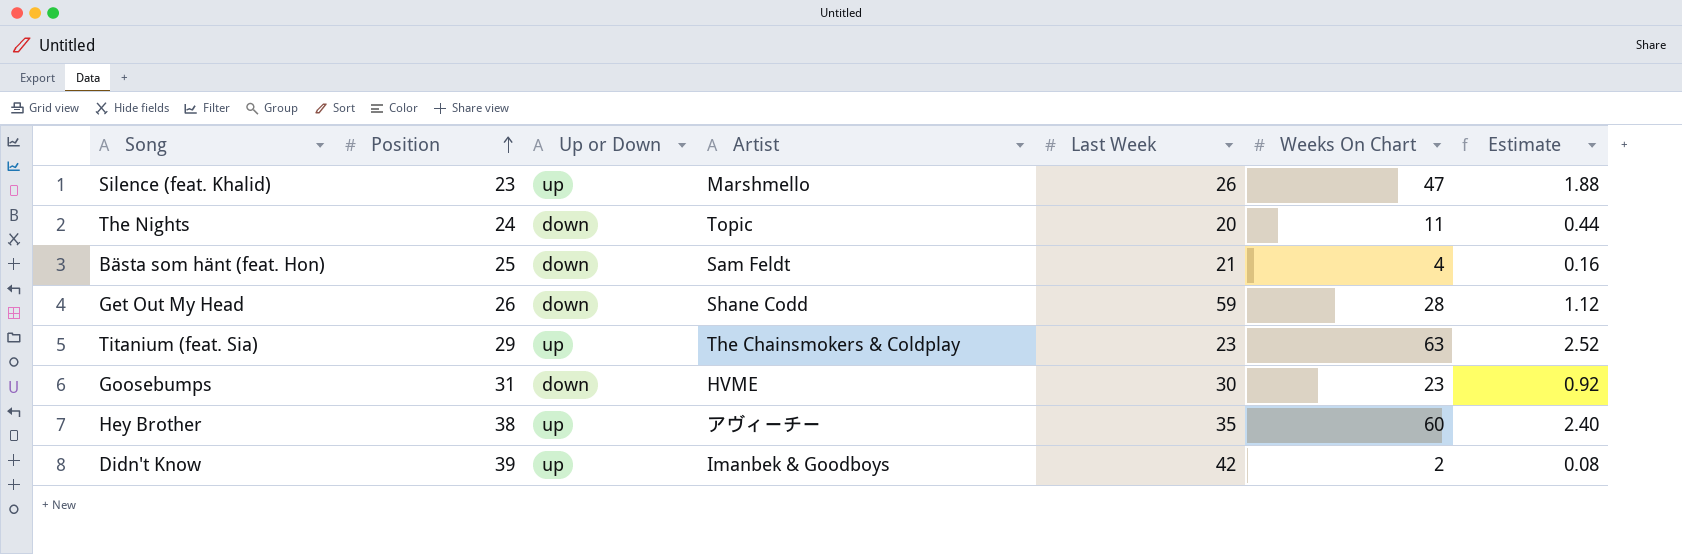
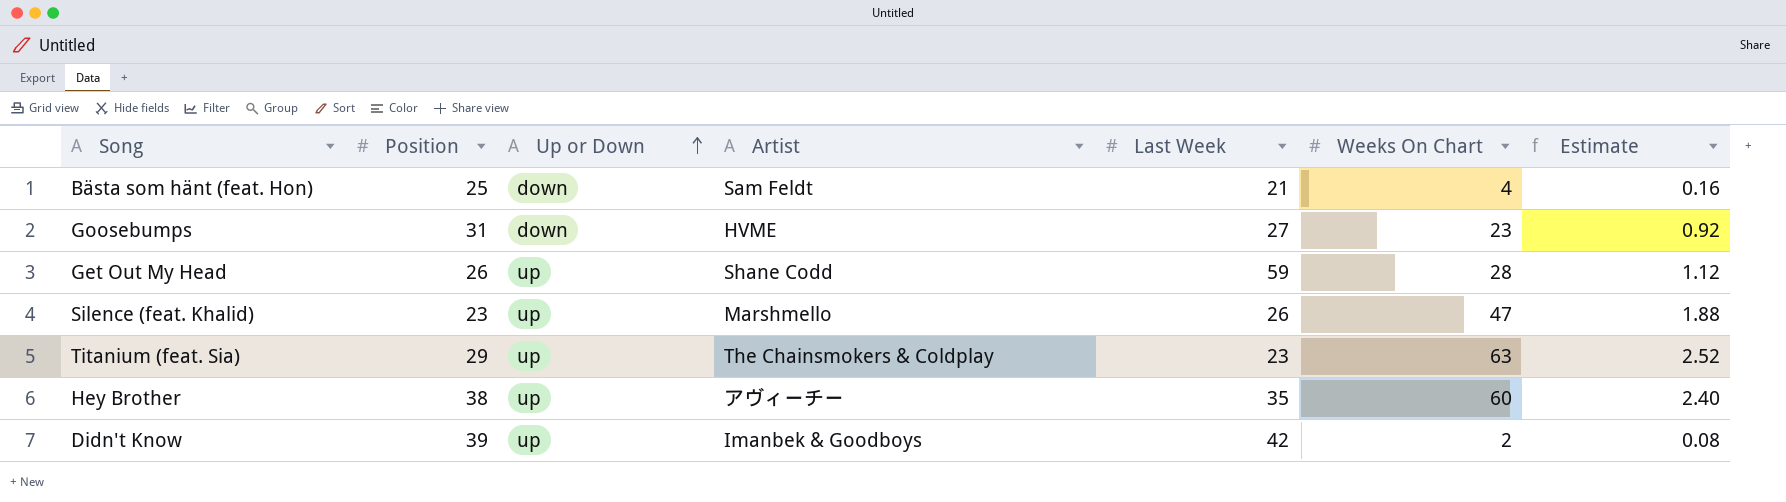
row order: Position ascending -> Up or Down ascending
row The Nights: 24 | down | Topic | 20 | 11 | 0.44 -> none
Goosebumps | Last Week: 30 -> 27
Get Out My Head | Up or Down: down -> up

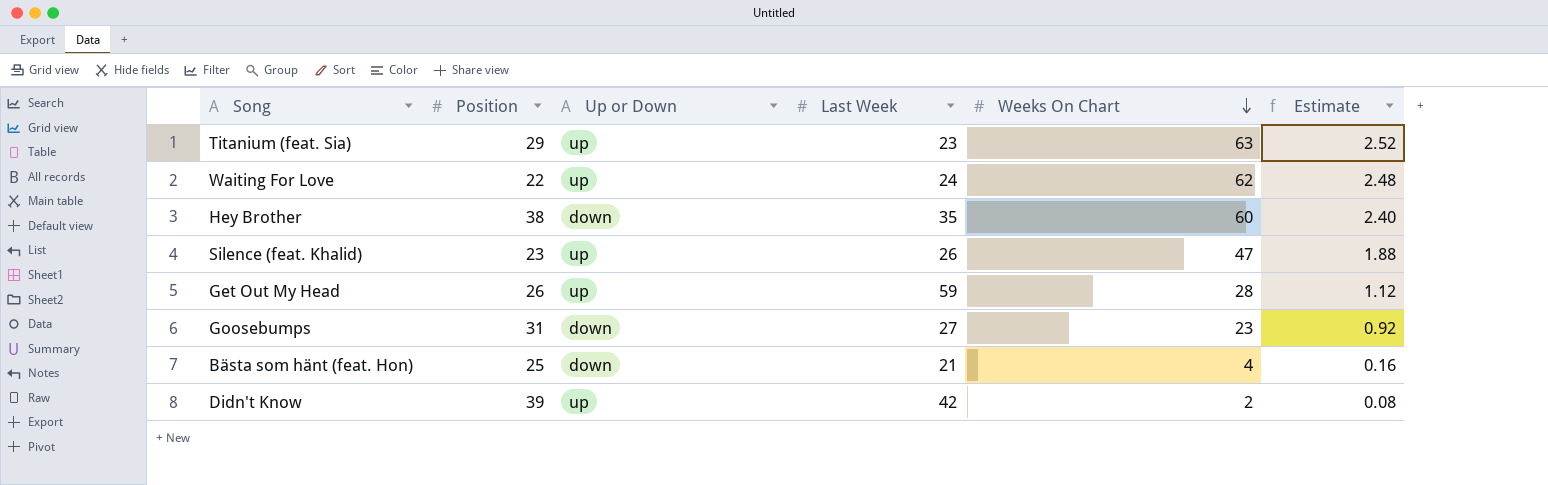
row order: Up or Down ascending -> Weeks On Chart descending
column Artist | position: 4 -> none
row Waiting For Love: none -> 22 | up | 24 | 62 | 2.48
Hey Brother | Up or Down: up -> down

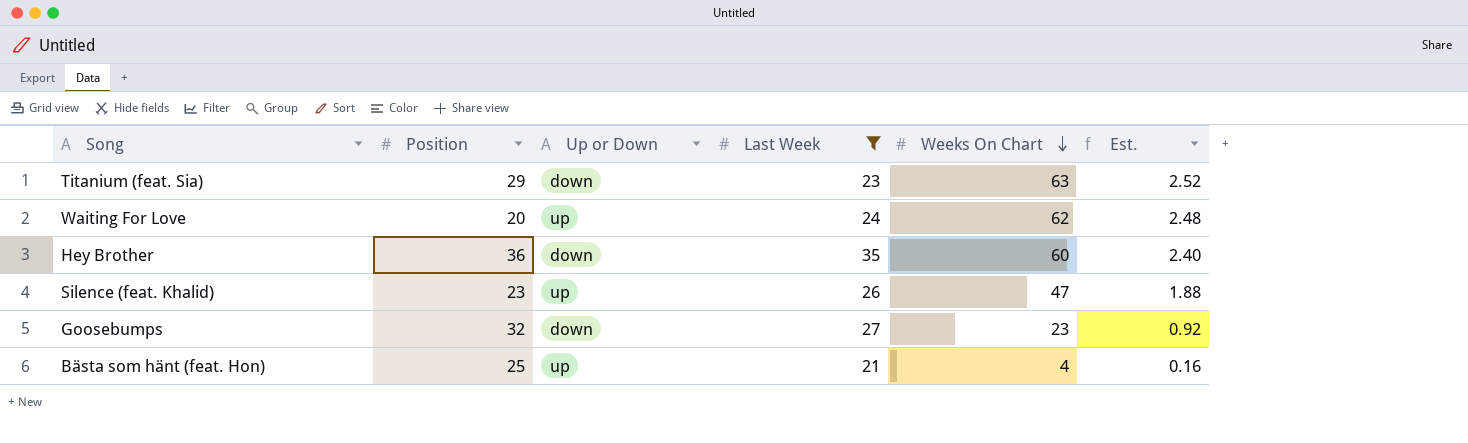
filter: none -> Last Week <= 35
column name: Estimate -> Est.
Titanium (feat. Sia) | Up or Down: up -> down
Waiting For Love | Position: 22 -> 20
Hey Brother | Position: 38 -> 36
Goosebumps | Position: 31 -> 32
Bästa som hänt (feat. Hon) | Up or Down: down -> up

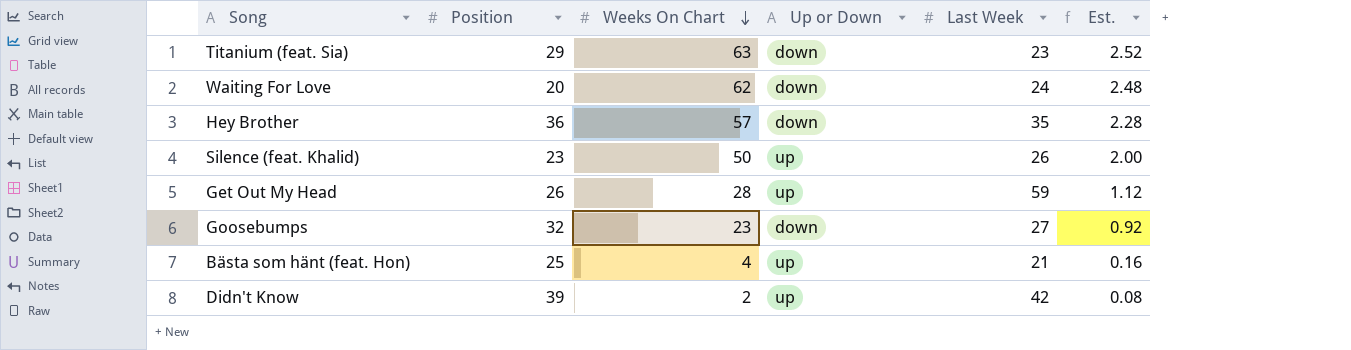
filter: Last Week <= 35 -> none
column Weeks On Chart | position: 5 -> 3
Waiting For Love | Up or Down: up -> down
Hey Brother | Weeks On Chart: 60 -> 57
Hey Brother | Est.: 2.40 -> 2.28
Silence (feat. Khalid) | Weeks On Chart: 47 -> 50
Silence (feat. Khalid) | Est.: 1.88 -> 2.00

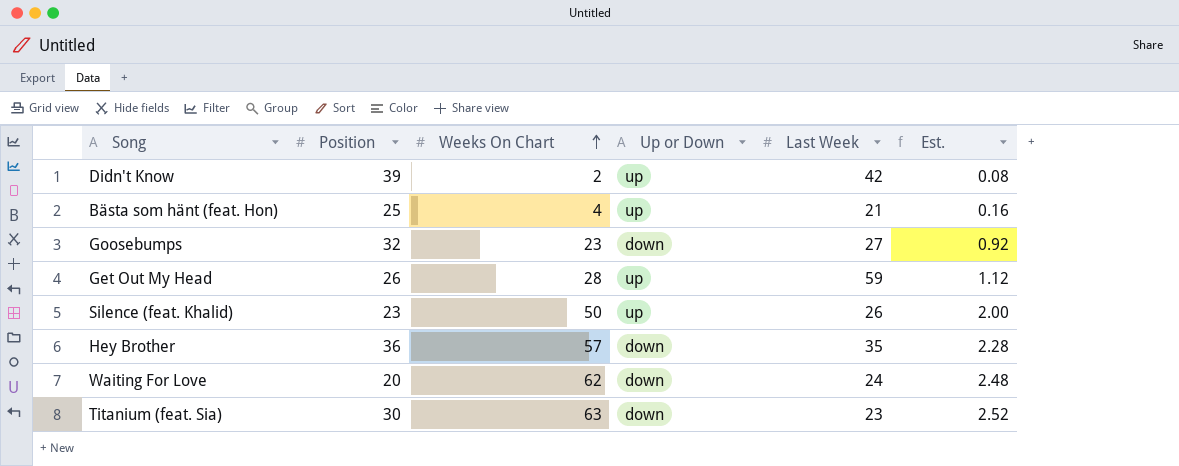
row order: Weeks On Chart descending -> Weeks On Chart ascending
Titanium (feat. Sia) | Position: 29 -> 30

